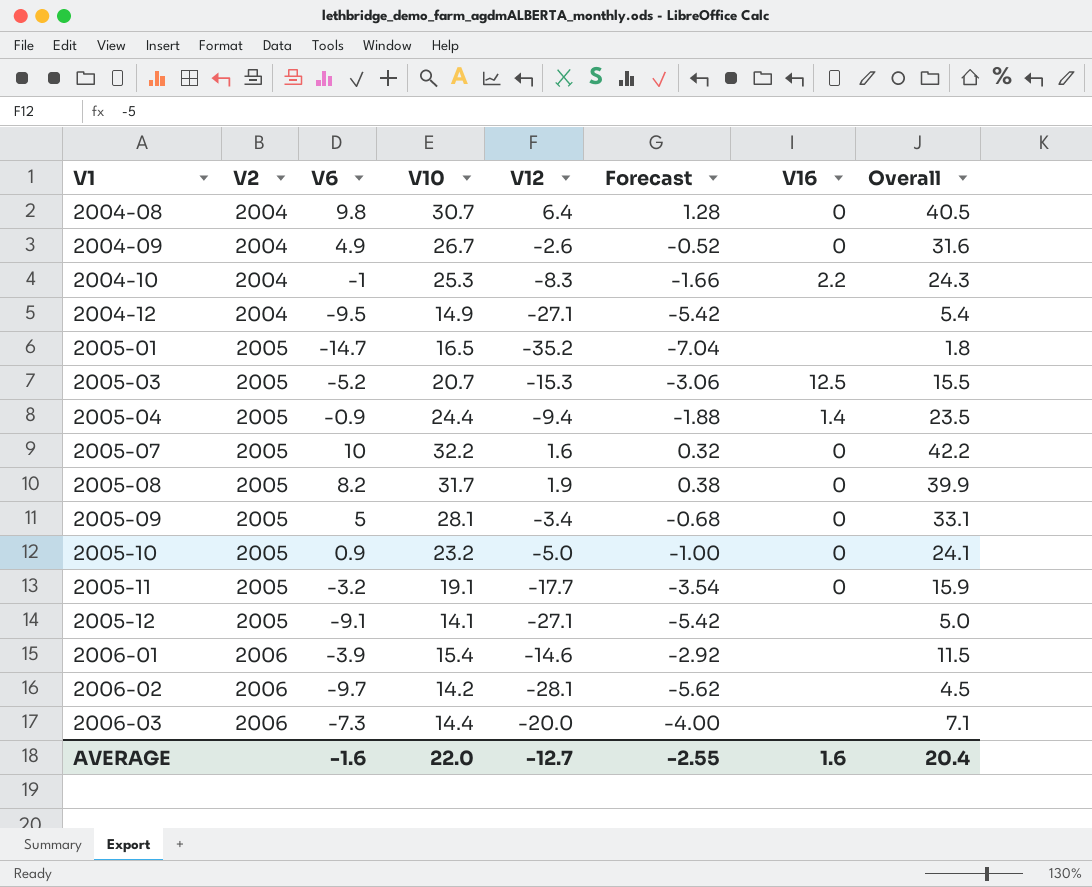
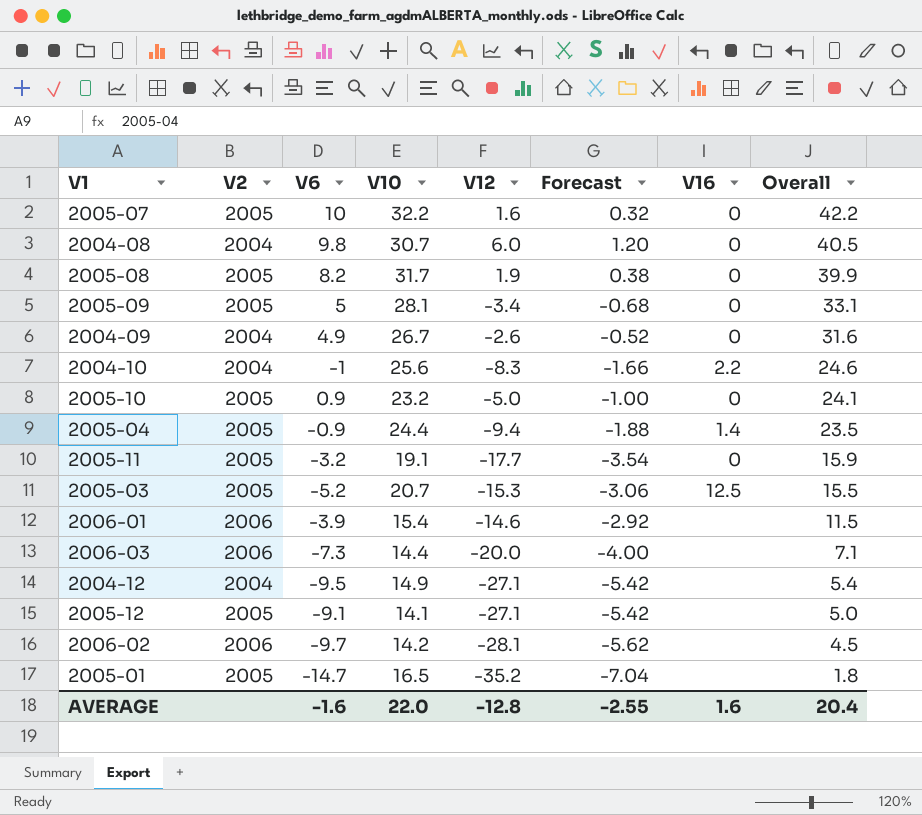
row order: V1 ascending -> Overall descending
2004-08 | V12: 6.4 -> 6.0
2004-08 | Forecast: 1.28 -> 1.20
2004-10 | V10: 25.3 -> 25.6
2004-10 | Overall: 24.3 -> 24.6
AVERAGE | V12: -12.7 -> -12.8

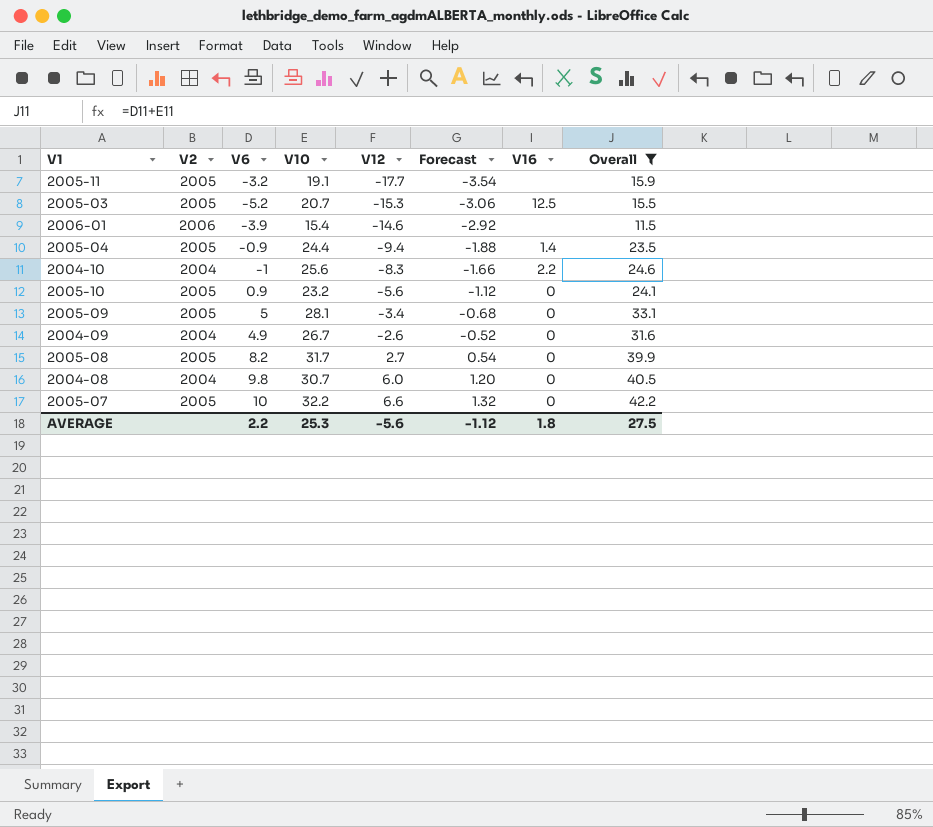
filter: none -> Overall >= 11.5
row order: Overall descending -> V12 ascending
2005-11 | V16: 0 -> none
2005-10 | V12: -5.0 -> -5.6
2005-10 | Forecast: -1.00 -> -1.12
2005-08 | V12: 1.9 -> 2.7
2005-08 | Forecast: 0.38 -> 0.54
2005-07 | V12: 1.6 -> 6.6
2005-07 | Forecast: 0.32 -> 1.32
AVERAGE | V6: -1.6 -> 2.2
AVERAGE | V10: 22.0 -> 25.3
AVERAGE | V12: -12.8 -> -5.6
AVERAGE | Forecast: -2.55 -> -1.12
AVERAGE | V16: 1.6 -> 1.8
AVERAGE | Overall: 20.4 -> 27.5

